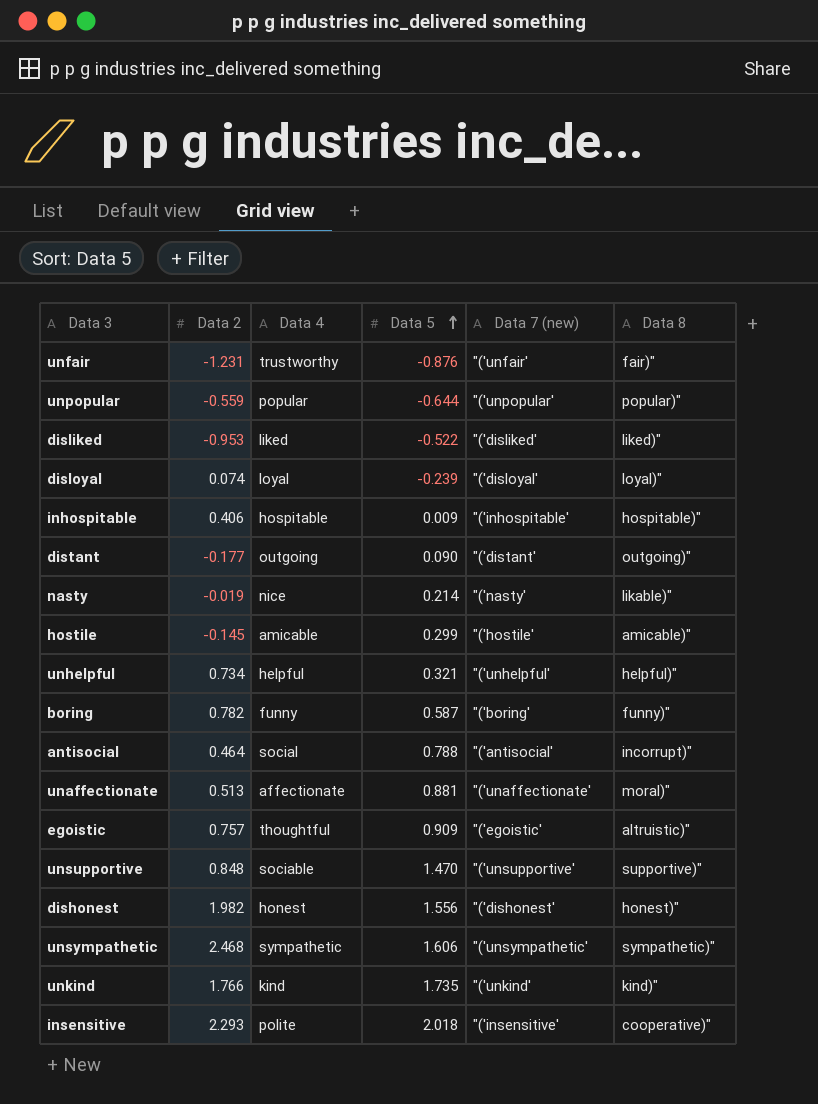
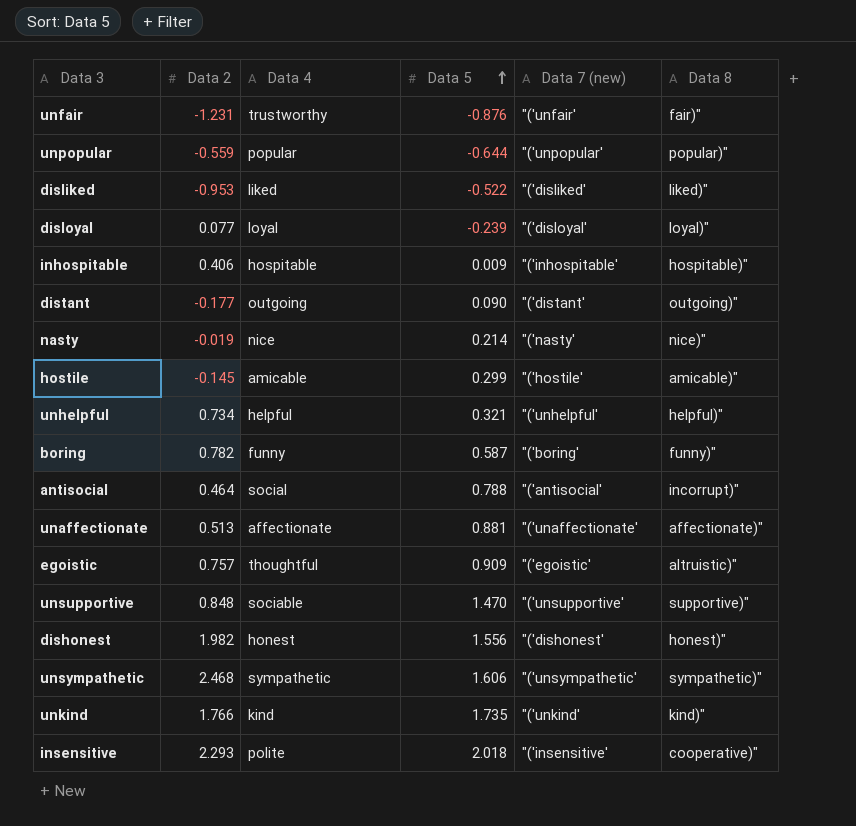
disloyal | Data 2: 0.074 -> 0.077
nasty | Data 8: likable)" -> nice)"
unaffectionate | Data 8: moral)" -> affectionate)"

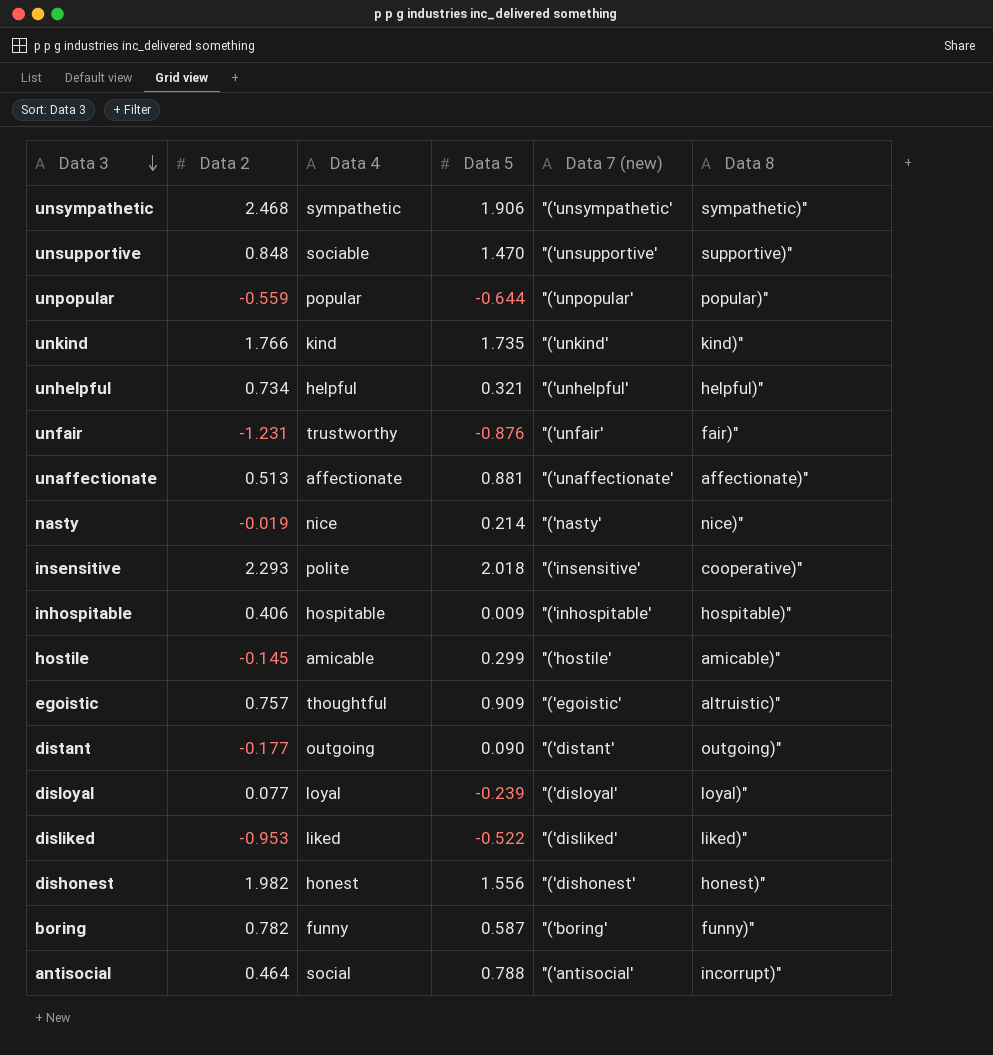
row order: Data 5 ascending -> Data 3 descending
unsympathetic | Data 5: 1.606 -> 1.906

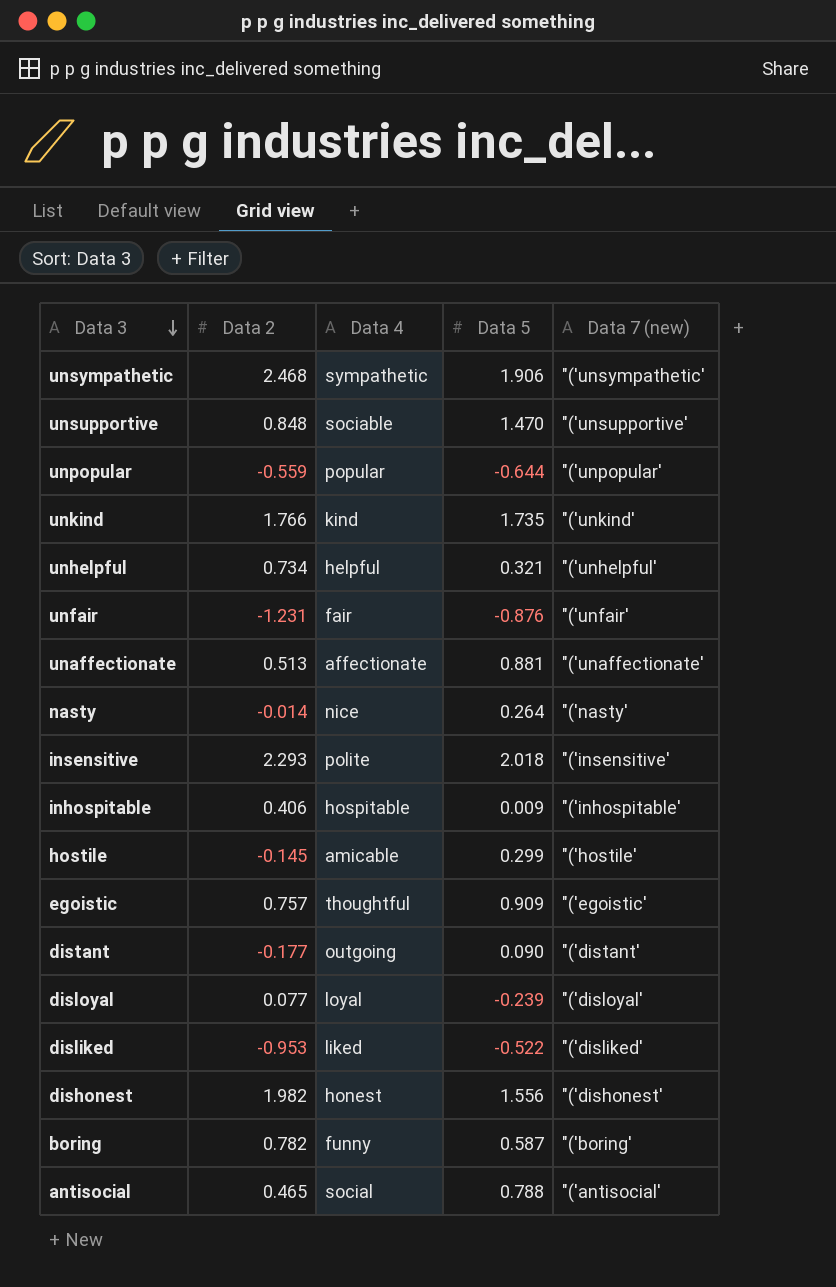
column Data 8 | position: 6 -> none
unfair | Data 4: trustworthy -> fair
nasty | Data 2: -0.019 -> -0.014
nasty | Data 5: 0.214 -> 0.264
antisocial | Data 2: 0.464 -> 0.465

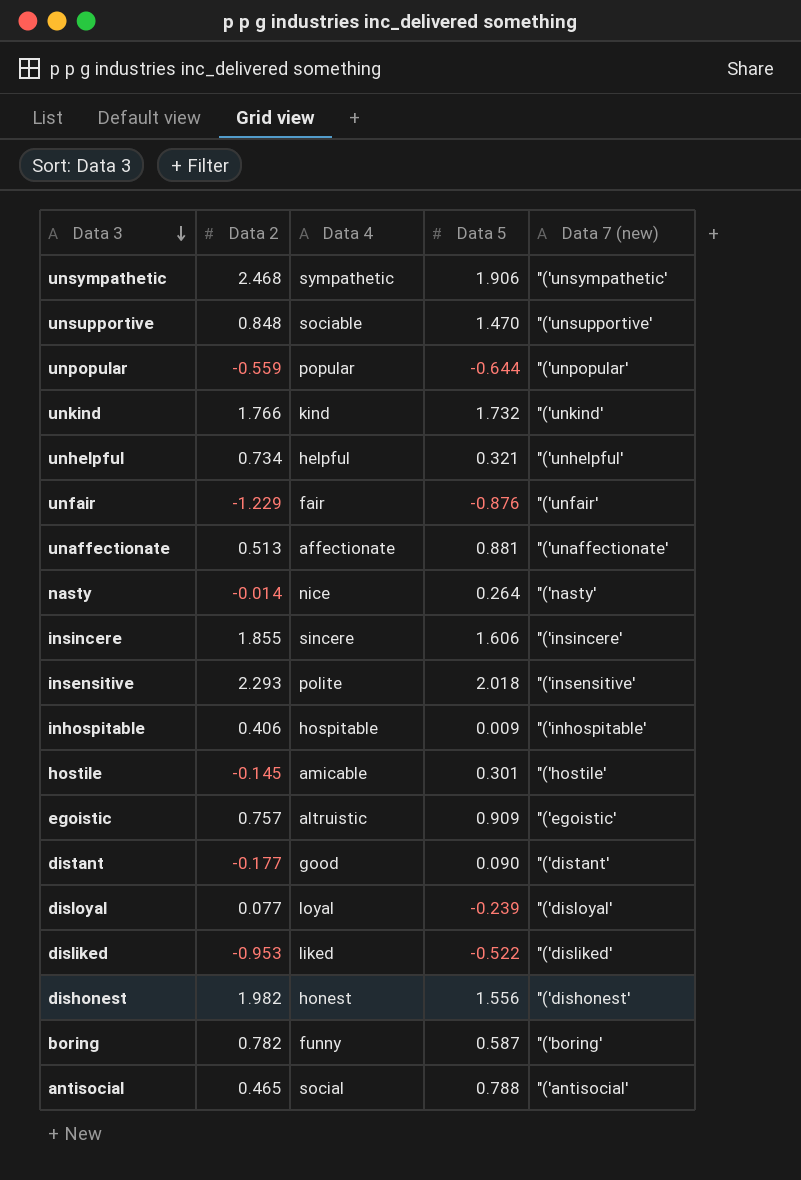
unkind | Data 5: 1.735 -> 1.732
unfair | Data 2: -1.231 -> -1.229
row insincere: none -> 1.855 | sincere | 1.606 | "('insincere'
hostile | Data 5: 0.299 -> 0.301
egoistic | Data 4: thoughtful -> altruistic
distant | Data 4: outgoing -> good

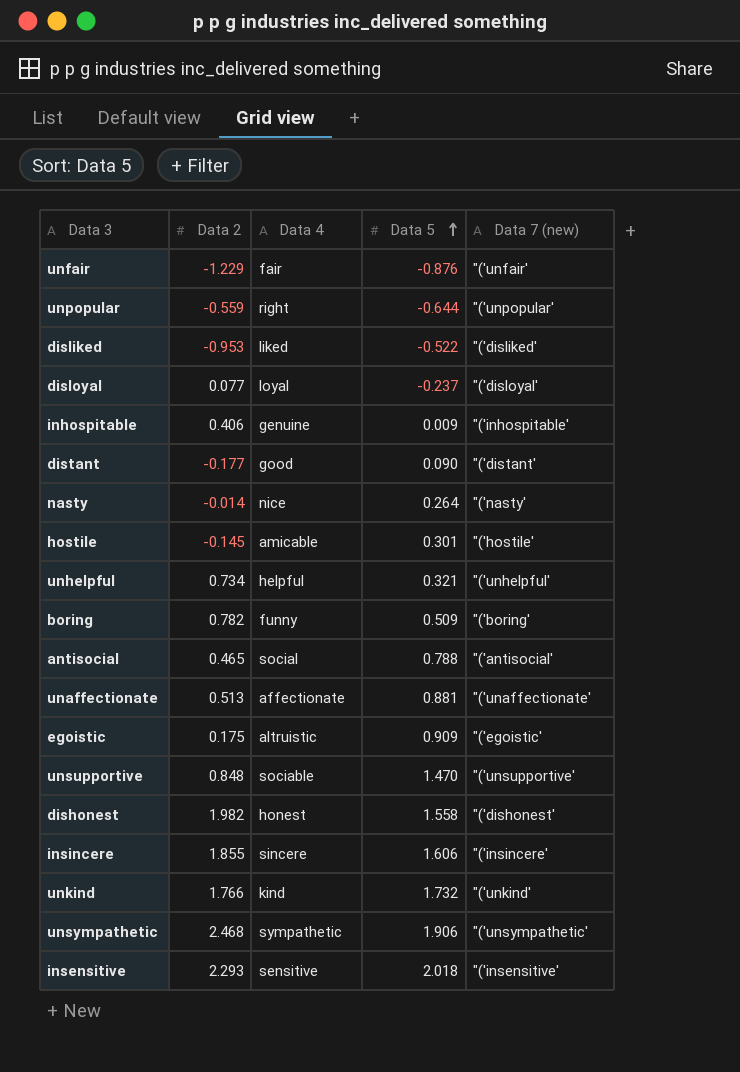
row order: Data 3 descending -> Data 5 ascending
unpopular | Data 4: popular -> right
disloyal | Data 5: -0.239 -> -0.237
inhospitable | Data 4: hospitable -> genuine
boring | Data 5: 0.587 -> 0.509
egoistic | Data 2: 0.757 -> 0.175
dishonest | Data 5: 1.556 -> 1.558
insensitive | Data 4: polite -> sensitive

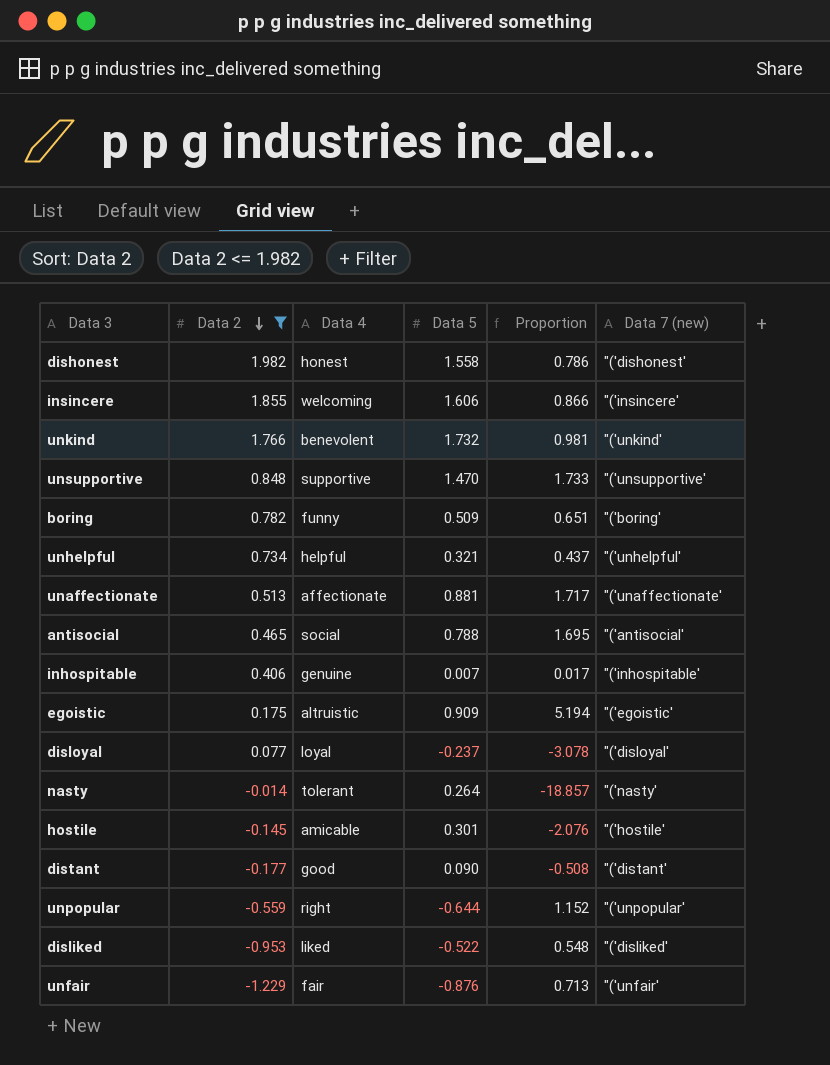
filter: none -> Data 2 <= 1.982
row order: Data 5 ascending -> Data 2 descending
column Proportion | formula: none -> [Data 5] / [Data 2]
insincere | Data 4: sincere -> welcoming
unkind | Data 4: kind -> benevolent
unsupportive | Data 4: sociable -> supportive
inhospitable | Data 5: 0.009 -> 0.007
nasty | Data 4: nice -> tolerant

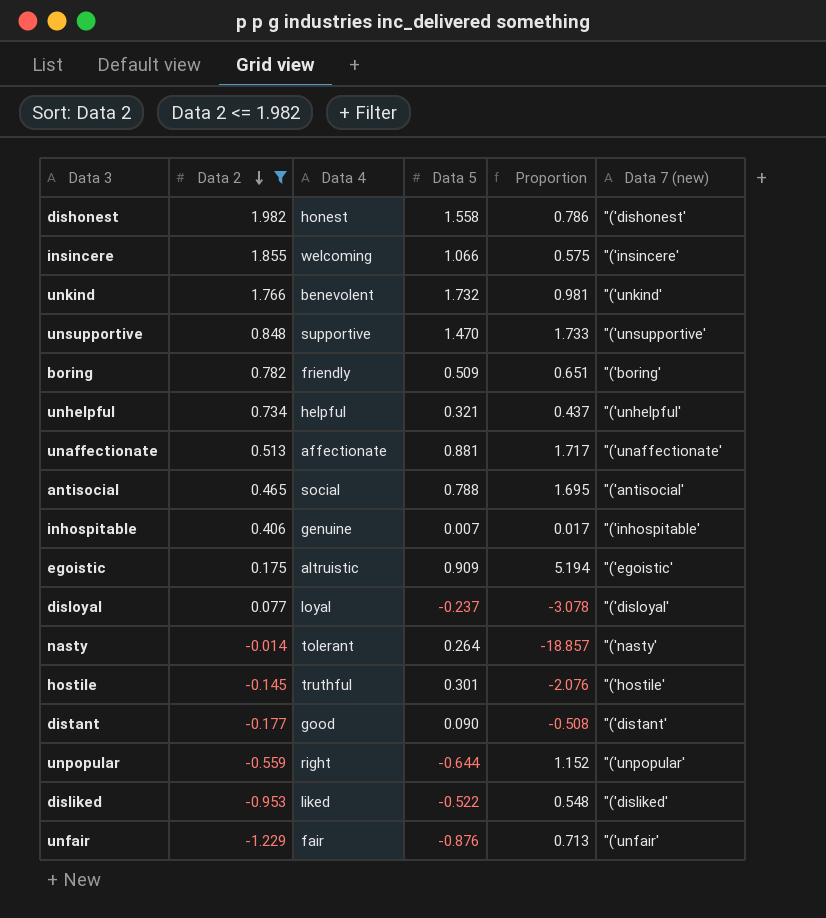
insincere | Data 5: 1.606 -> 1.066
insincere | Proportion: 0.866 -> 0.575
boring | Data 4: funny -> friendly
hostile | Data 4: amicable -> truthful

